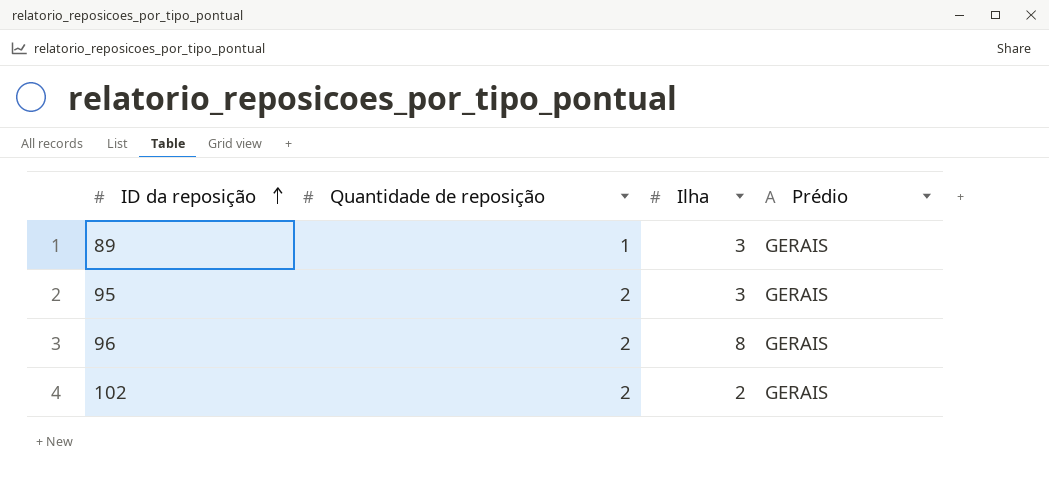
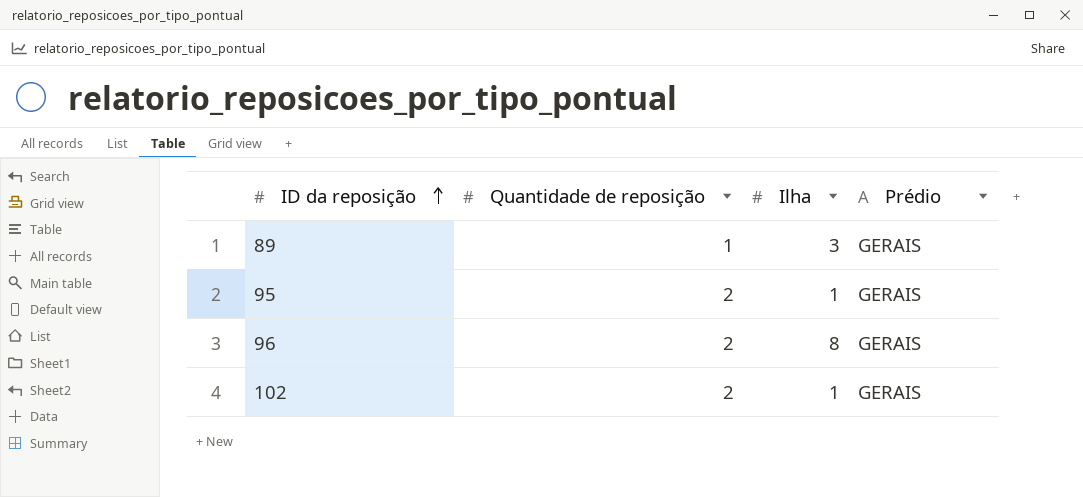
95 | Ilha: 3 -> 1
102 | Ilha: 2 -> 1

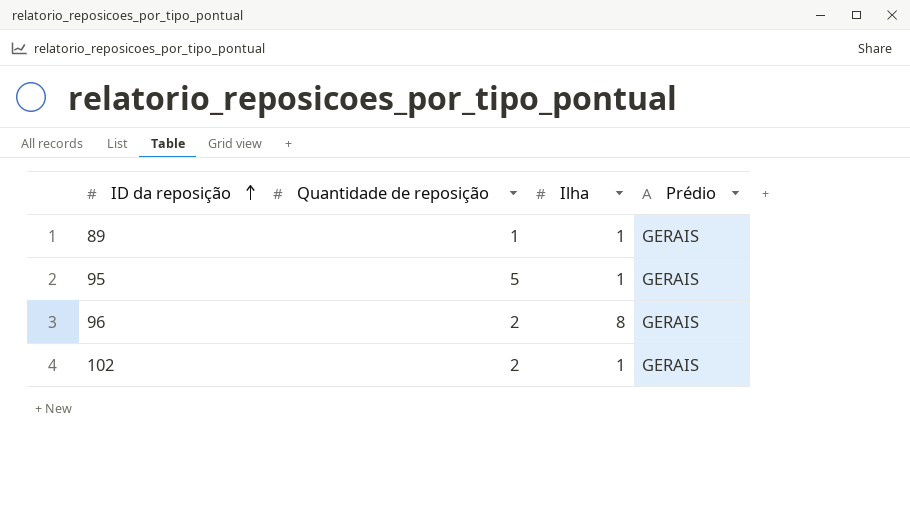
89 | Ilha: 3 -> 1
95 | Quantidade de reposição: 2 -> 5

